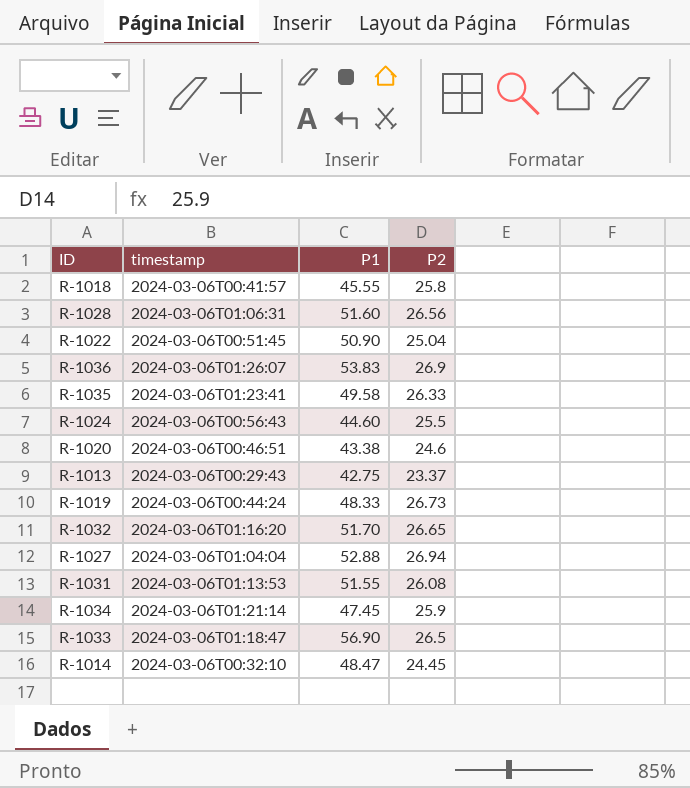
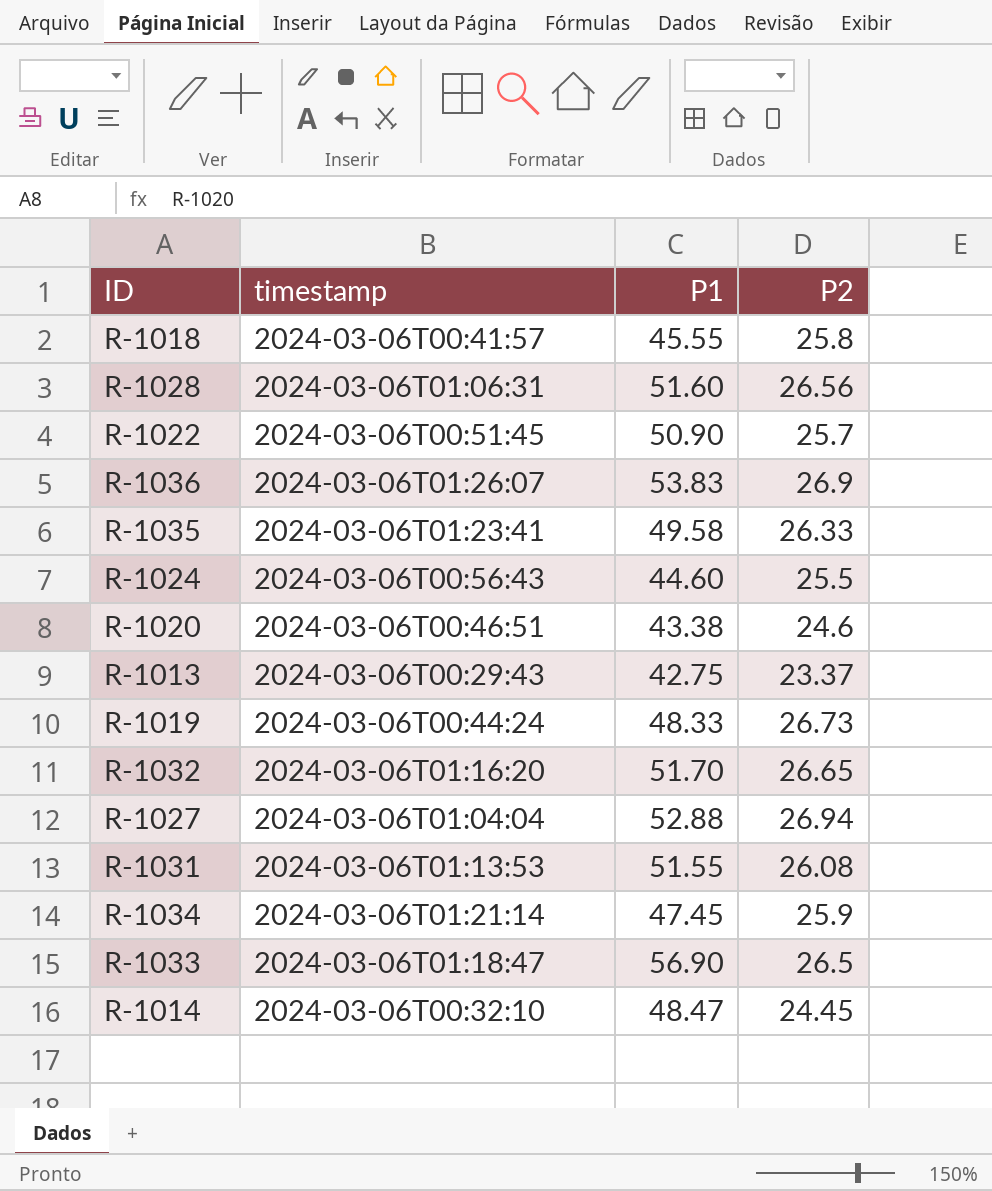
R-1022 | P2: 25.04 -> 25.7

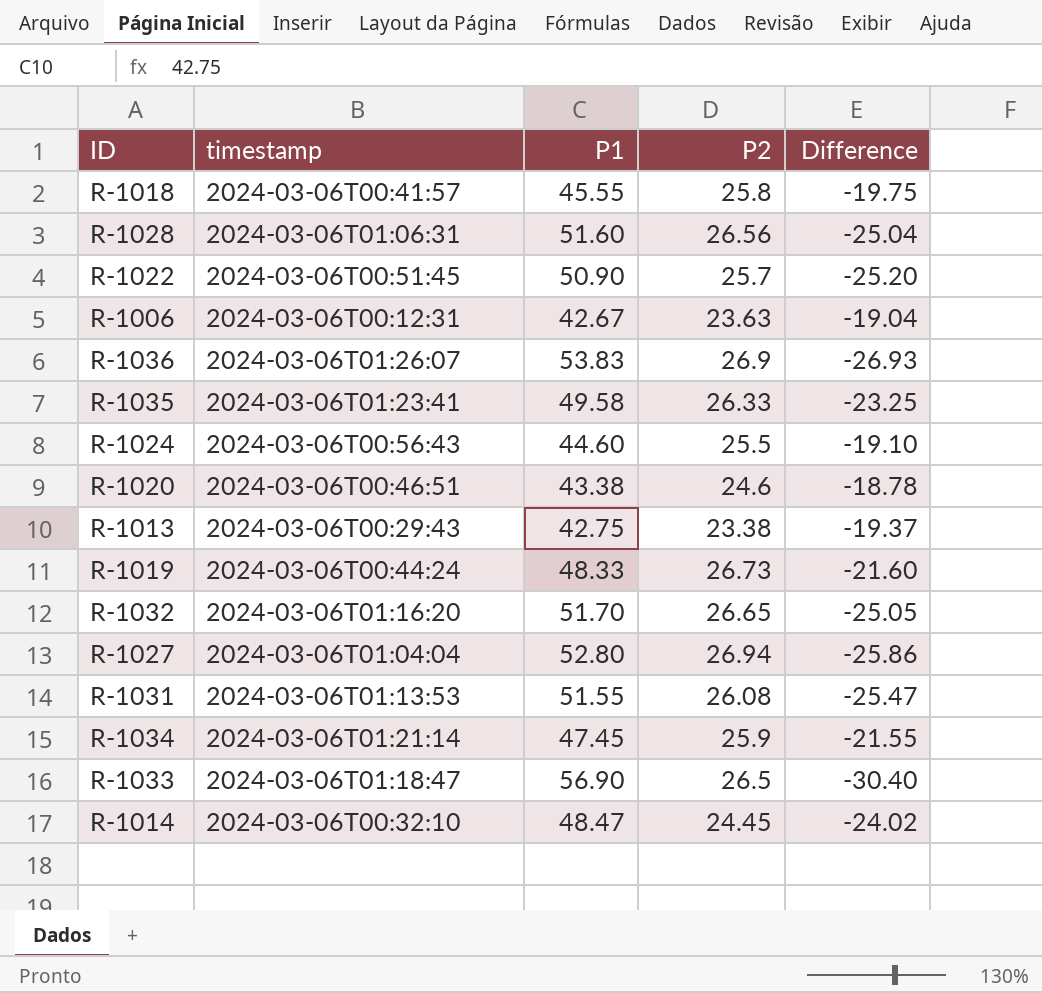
column Difference | formula: none -> [P2] - [P1]
row R-1006: none -> 2024-03-06T00:12:31 | 42.67 | 23.63 | -19.04
R-1013 | P2: 23.37 -> 23.38
R-1027 | P1: 52.88 -> 52.80

